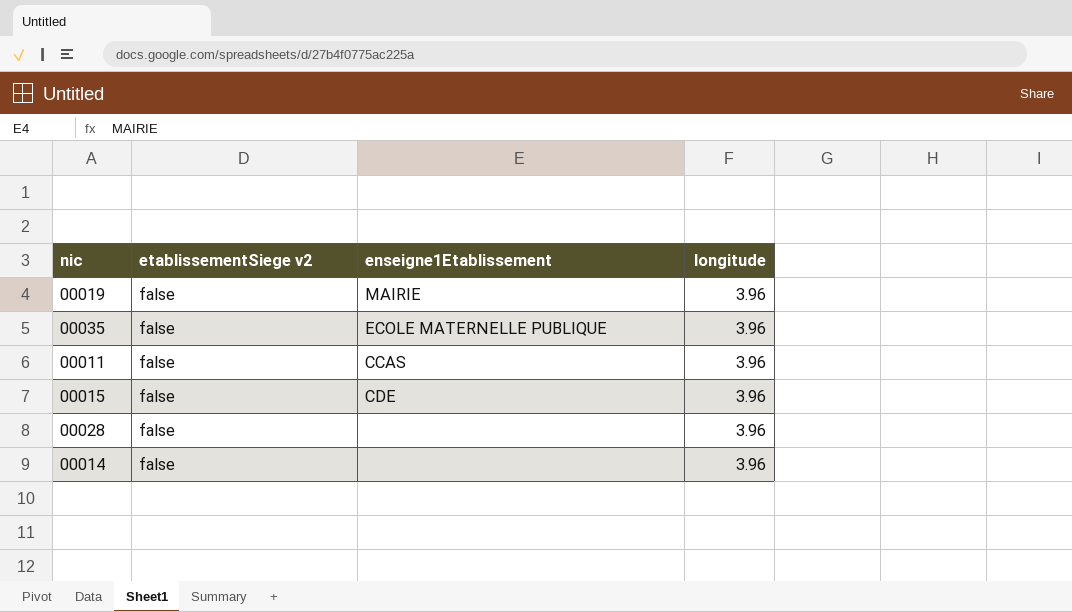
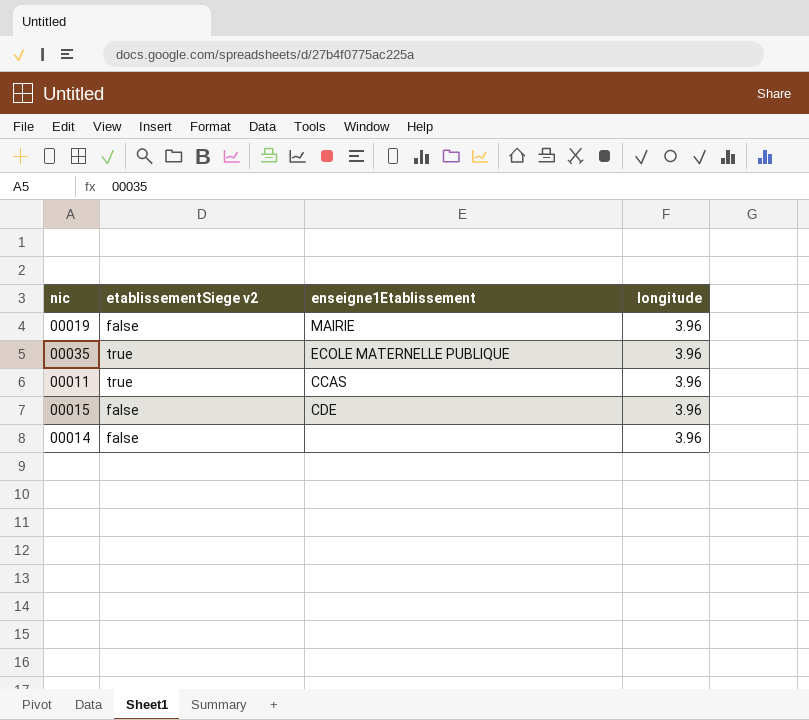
row 00028: false | none | 3.96 -> none
00035 | etablissementSiege v2: false -> true
00011 | etablissementSiege v2: false -> true

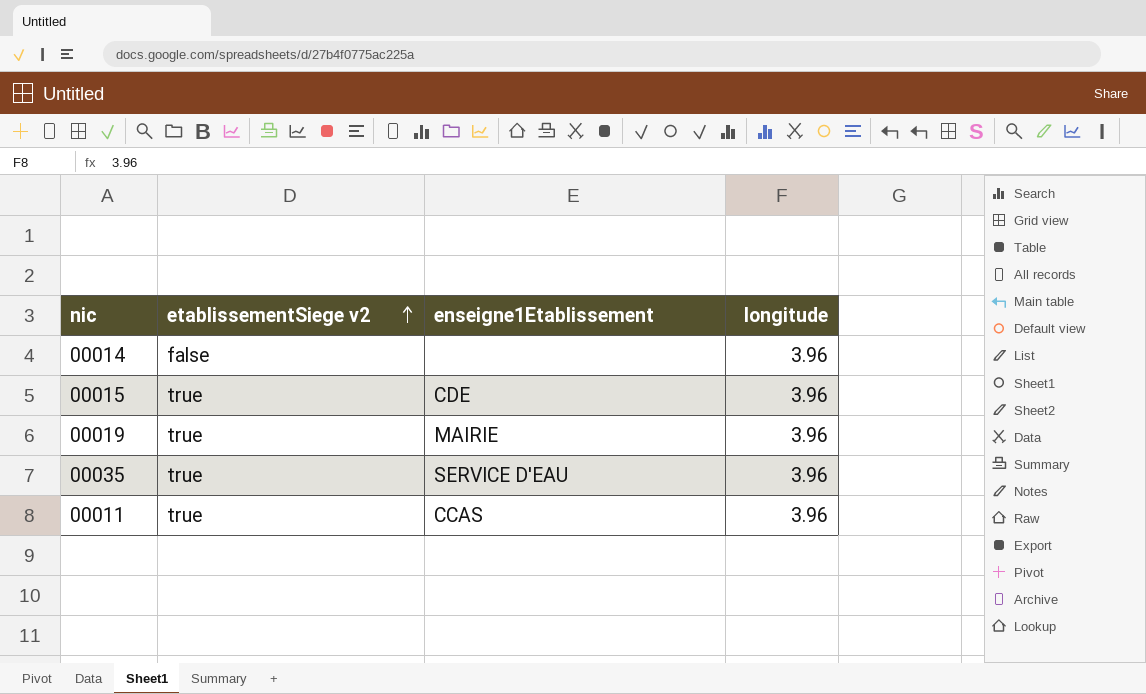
row order: none -> etablissementSiege v2 ascending
00015 | etablissementSiege v2: false -> true
00019 | etablissementSiege v2: false -> true
00035 | enseigne1Etablissement: ECOLE MATERNELLE PUBLIQUE -> SERVICE D'EAU

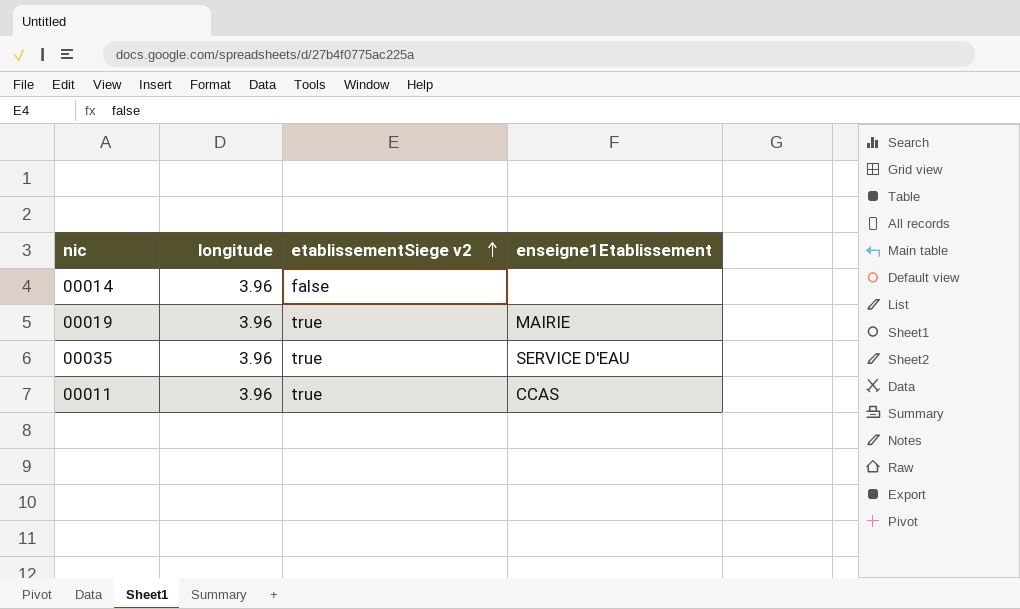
column longitude | position: 4 -> 2
row 00015: true | CDE | 3.96 -> none

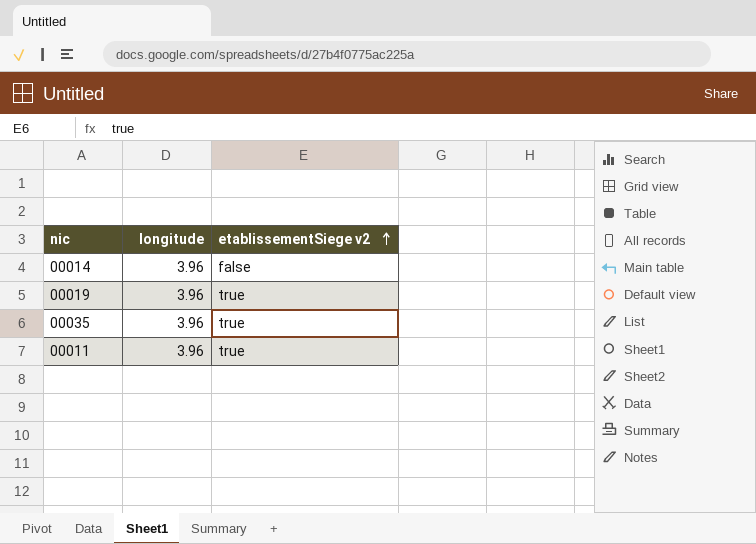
column enseigne1Etablissement | position: 4 -> none

